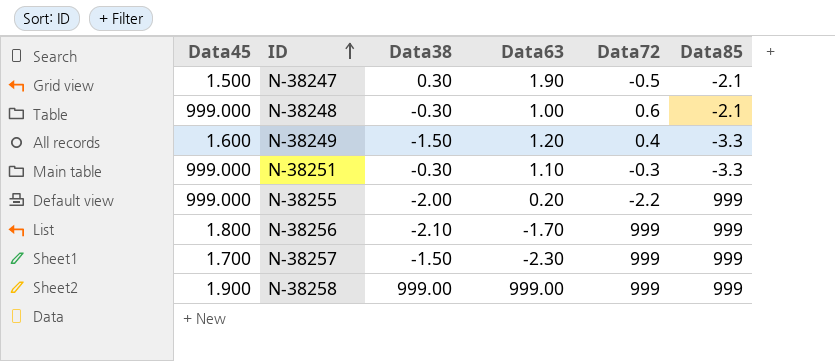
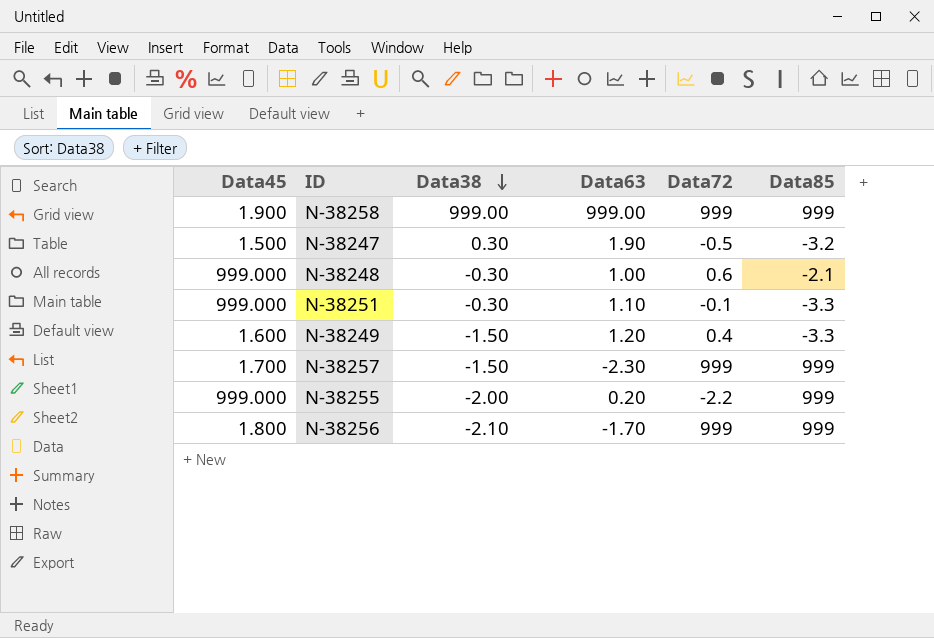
row order: ID ascending -> Data38 descending
N-38247 | Data85: -2.1 -> -3.2
N-38251 | Data72: -0.3 -> -0.1

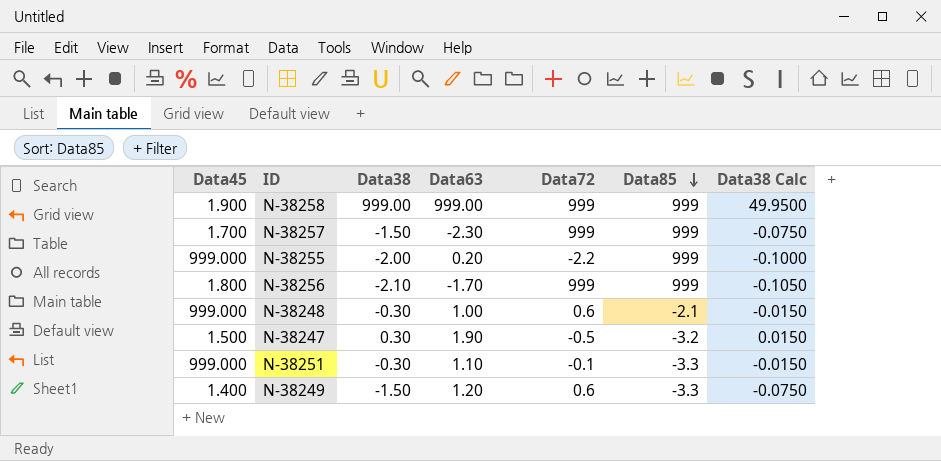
row order: Data38 descending -> Data85 descending
column Data38 Calc | formula: none -> [Data38] * 0.05
N-38249 | Data45: 1.600 -> 1.400
N-38249 | Data72: 0.4 -> 0.6

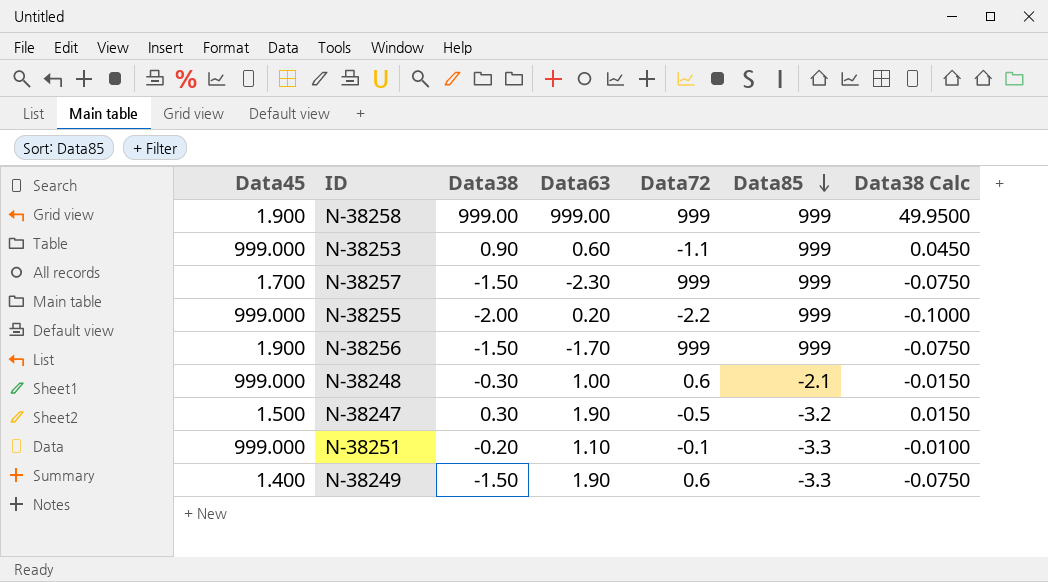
row N-38253: none -> 999.000 | 0.90 | 0.60 | -1.1 | 999 | 0.0450
N-38256 | Data45: 1.800 -> 1.900
N-38256 | Data38: -2.10 -> -1.50
N-38256 | Data38 Calc: -0.1050 -> -0.0750
N-38251 | Data38: -0.30 -> -0.20
N-38251 | Data38 Calc: -0.0150 -> -0.0100
N-38249 | Data63: 1.20 -> 1.90

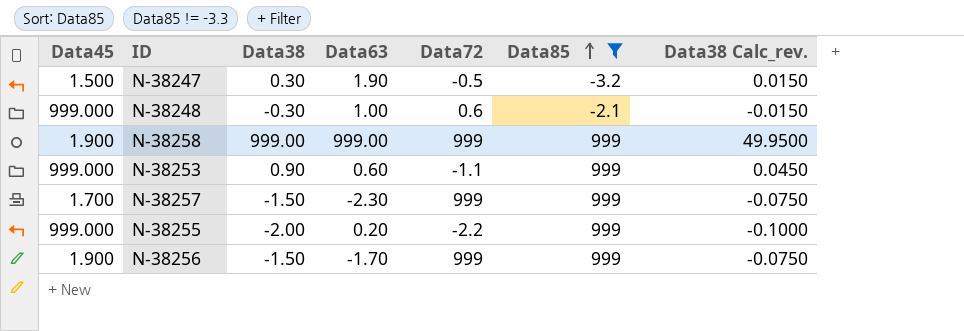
filter: none -> Data85 != -3.3
row order: Data85 descending -> Data85 ascending
column name: Data38 Calc -> Data38 Calc_rev.

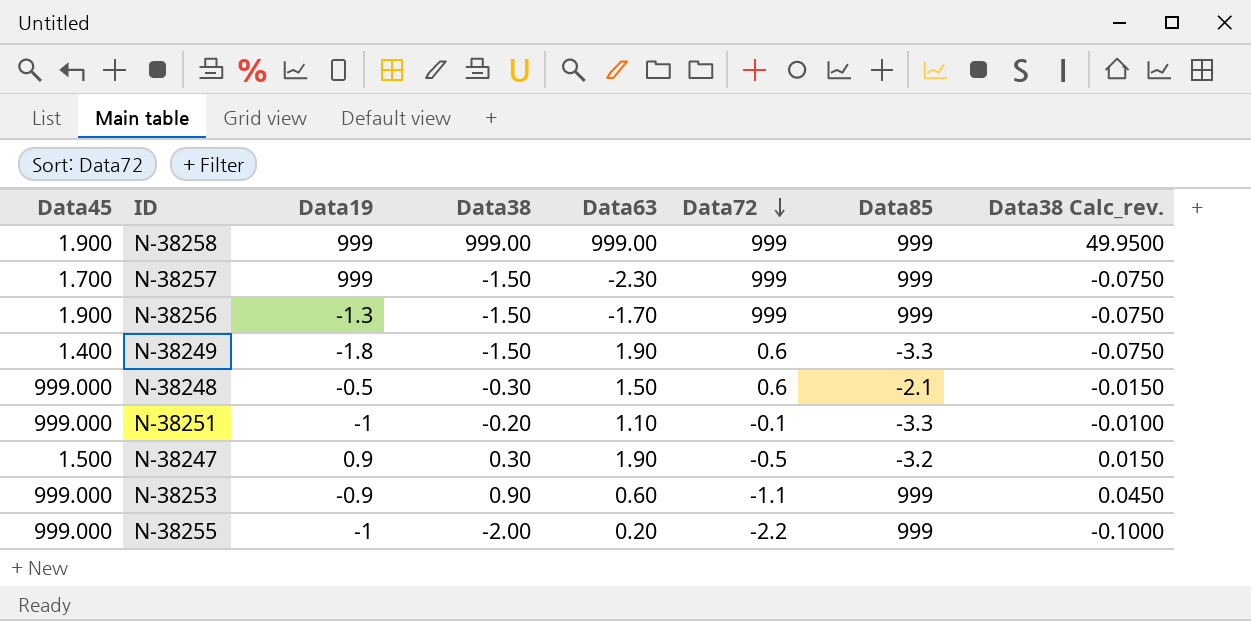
filter: Data85 != -3.3 -> none
row order: Data85 ascending -> Data72 descending
column Data19 | position: none -> 3
N-38248 | Data63: 1.00 -> 1.50

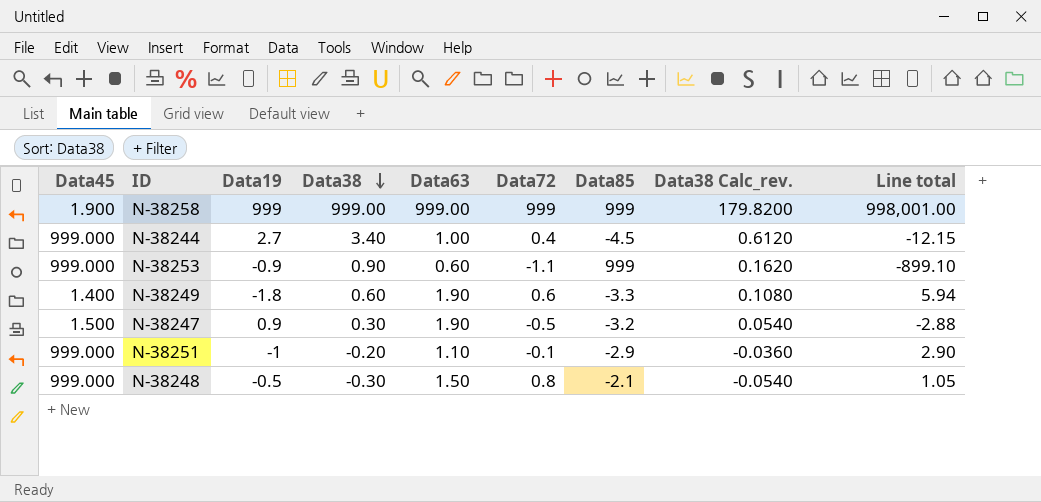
row order: Data72 descending -> Data38 descending
column Data38 Calc_rev. | formula: [Data38] * 0.05 -> [Data38] * 0.18
column Line total | formula: none -> [Data19] * [Data85]
row N-38257: 1.700 | 999 | -1.50 | -2.30 | 999 | 999 | -0.0750 -> none
row N-38256: 1.900 | -1.3 | -1.50 | -1.70 | 999 | 999 | -0.0750 -> none
row N-38255: 999.000 | -1 | -2.00 | 0.20 | -2.2 | 999 | -0.1000 -> none
row N-38244: none -> 999.000 | 2.7 | 3.40 | 1.00 | 0.4 | -4.5 | 0.6120 | -12.15
N-38249 | Data38: -1.50 -> 0.60
N-38251 | Data85: -3.3 -> -2.9
N-38248 | Data72: 0.6 -> 0.8

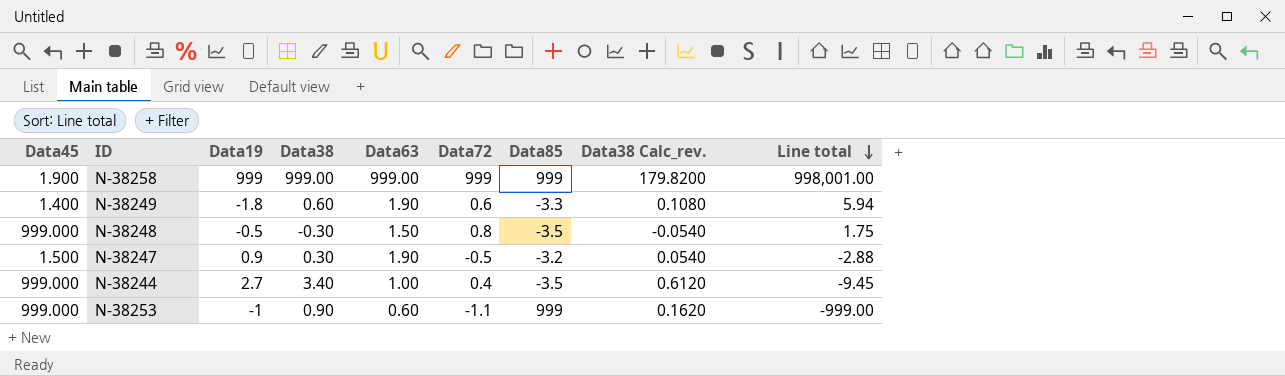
row order: Data38 descending -> Line total descending
row N-38251: 999.000 | -1 | -0.20 | 1.10 | -0.1 | -2.9 | -0.0360 | 2.90 -> none
N-38248 | Data85: -2.1 -> -3.5
N-38248 | Line total: 1.05 -> 1.75
N-38244 | Data85: -4.5 -> -3.5
N-38244 | Line total: -12.15 -> -9.45
N-38253 | Data19: -0.9 -> -1
N-38253 | Line total: -899.10 -> -999.00

